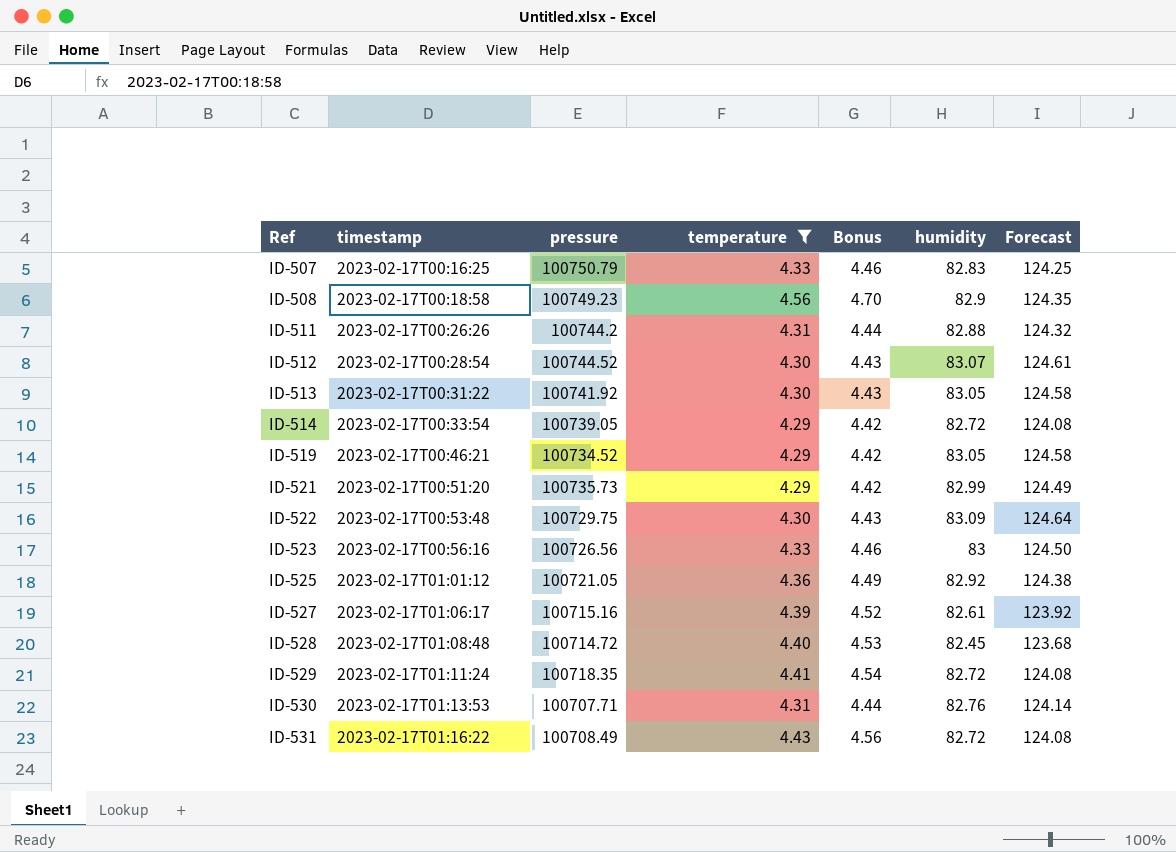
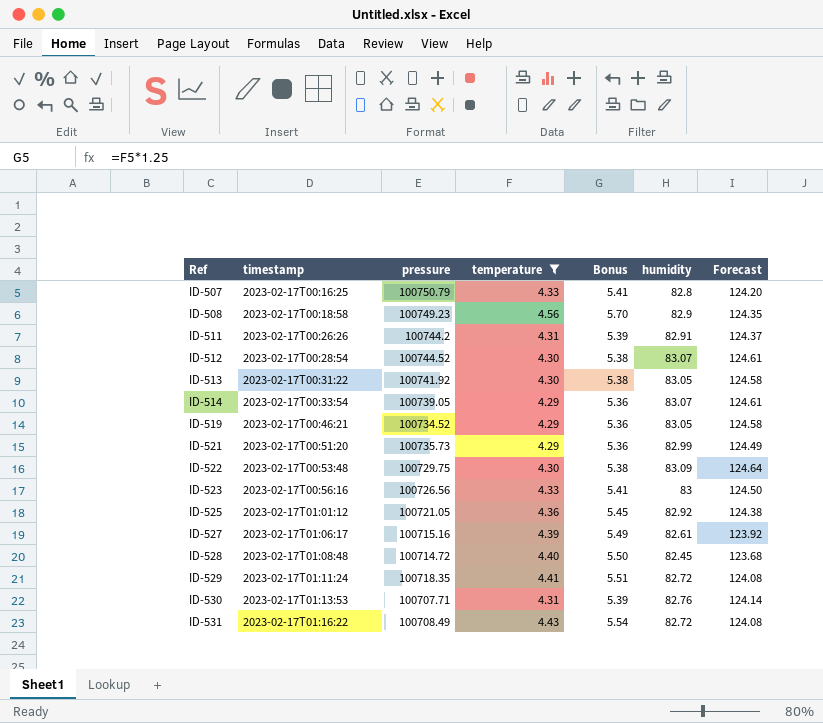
column Bonus | formula: [temperature] * 1.03 -> [temperature] * 1.25
ID-507 | humidity: 82.83 -> 82.8
ID-507 | Forecast: 124.25 -> 124.20
ID-511 | humidity: 82.88 -> 82.91
ID-511 | Forecast: 124.32 -> 124.37
ID-514 | humidity: 82.72 -> 83.07
ID-514 | Forecast: 124.08 -> 124.61

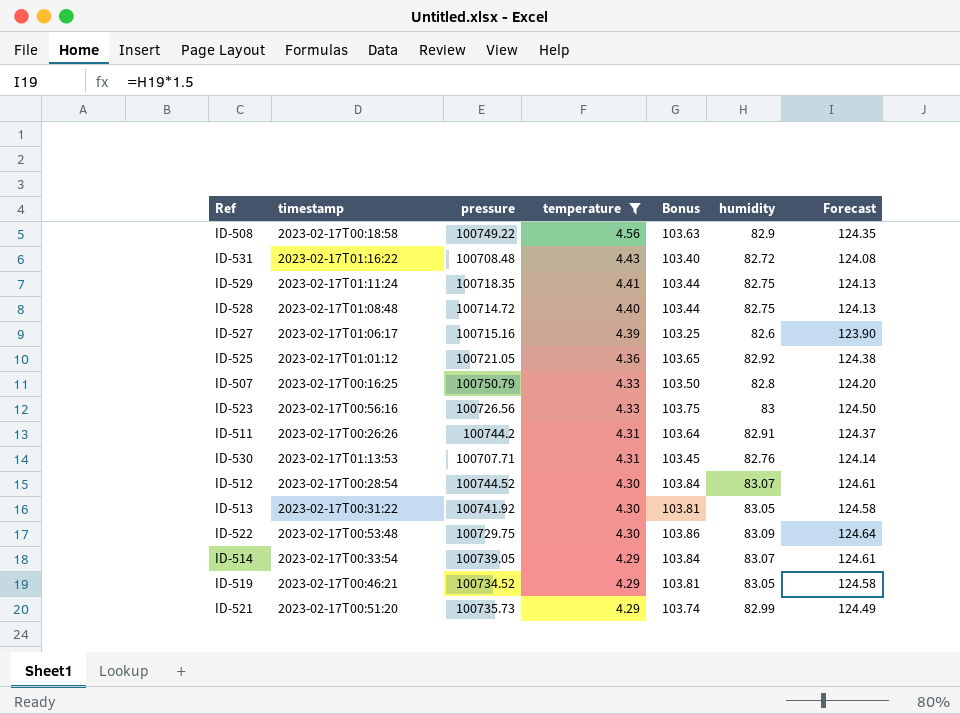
row order: Ref ascending -> temperature descending
column Bonus | formula: [temperature] * 1.25 -> [humidity] * 1.25
ID-508 | pressure: 100749.23 -> 100749.22
ID-531 | pressure: 100708.49 -> 100708.48
ID-529 | humidity: 82.72 -> 82.75
ID-529 | Forecast: 124.08 -> 124.13
ID-528 | humidity: 82.45 -> 82.75
ID-528 | Forecast: 123.68 -> 124.13
ID-527 | humidity: 82.61 -> 82.6
ID-527 | Forecast: 123.92 -> 123.90

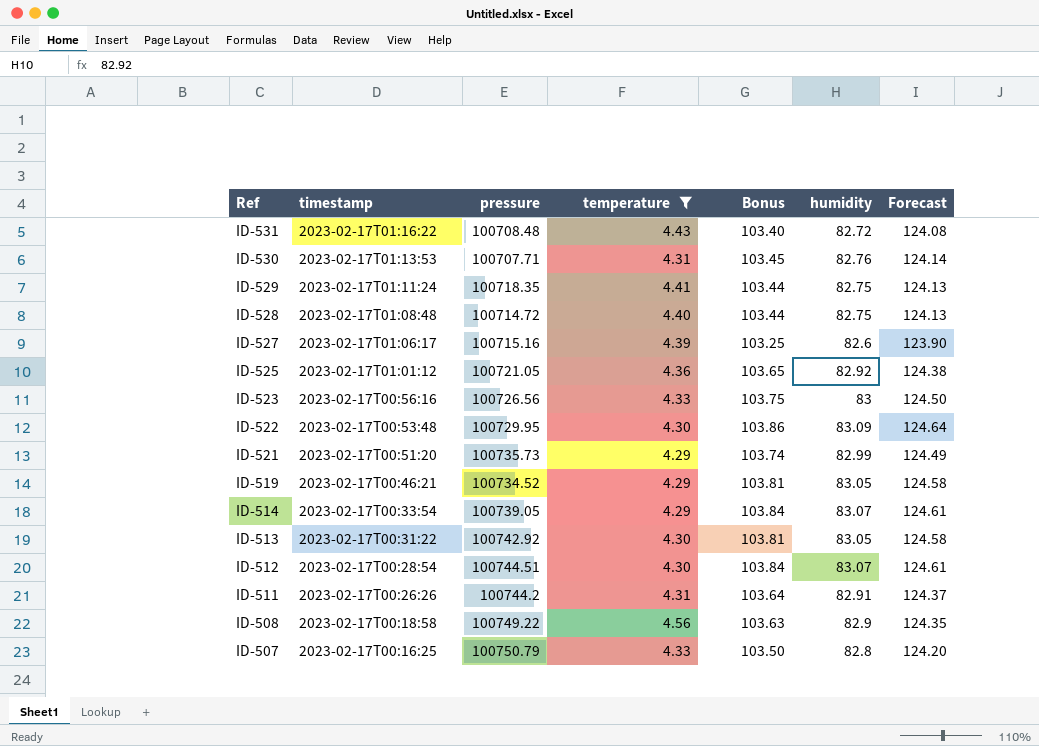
row order: temperature descending -> Ref descending
ID-522 | pressure: 100729.75 -> 100729.95
ID-513 | pressure: 100741.92 -> 100742.92
ID-512 | pressure: 100744.52 -> 100744.51

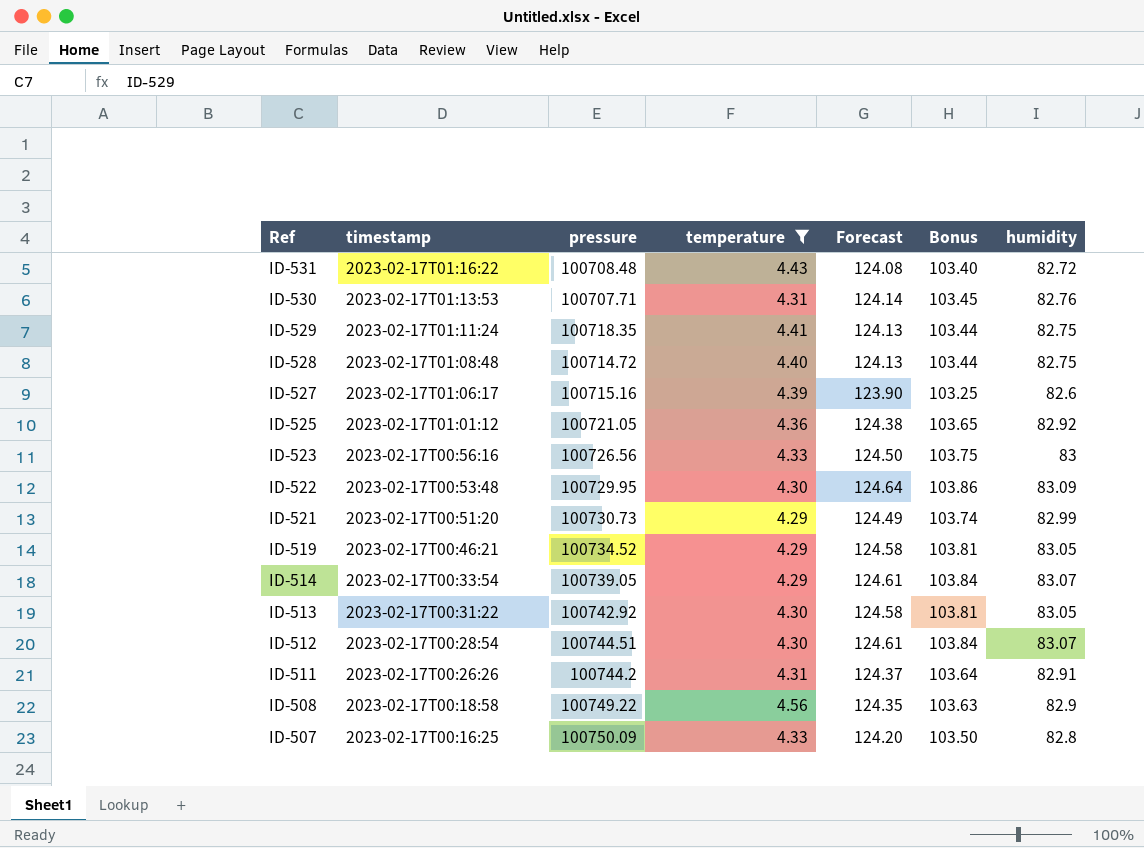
column Forecast | position: 7 -> 5
ID-521 | pressure: 100735.73 -> 100730.73
ID-507 | pressure: 100750.79 -> 100750.09

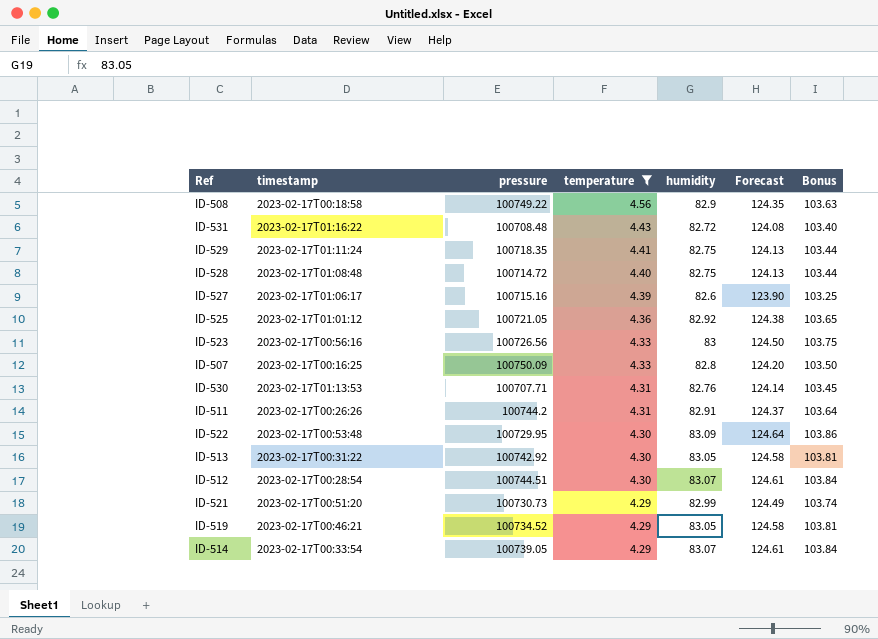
row order: Ref descending -> temperature descending
column humidity | position: 7 -> 5

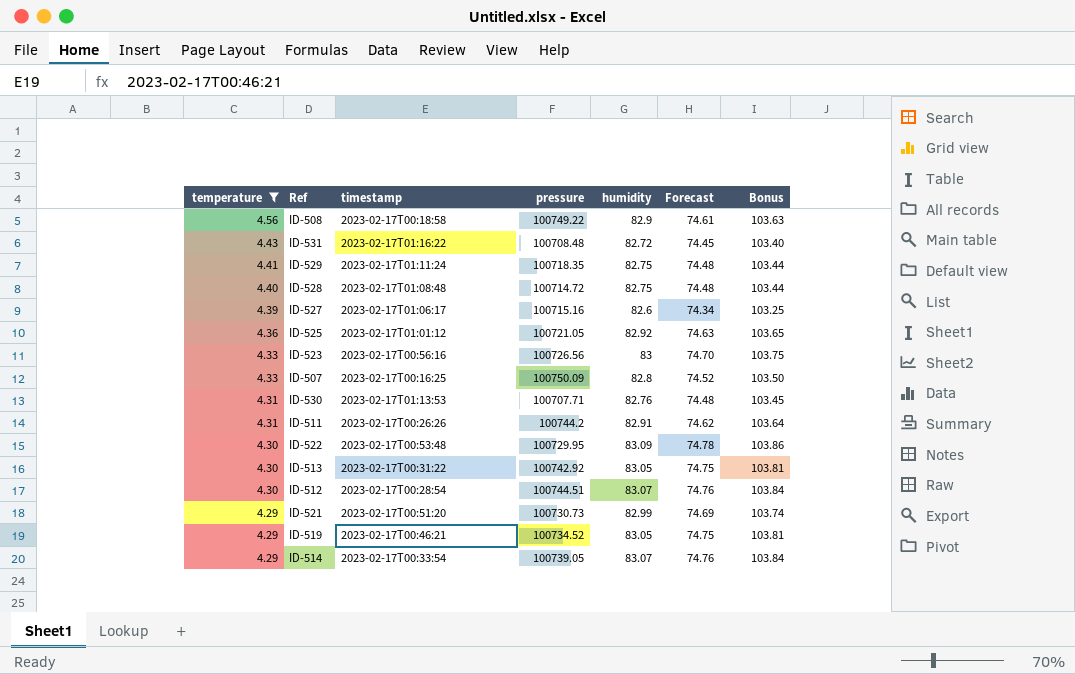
column temperature | position: 4 -> 1
column Forecast | formula: [humidity] * 1.5 -> [humidity] * 0.9

